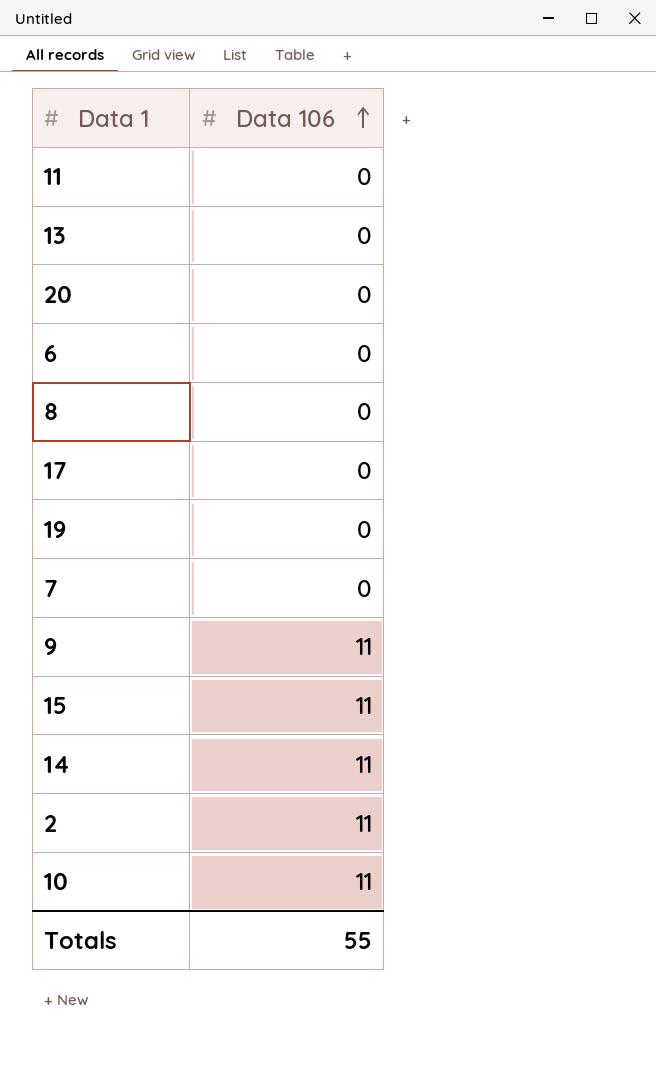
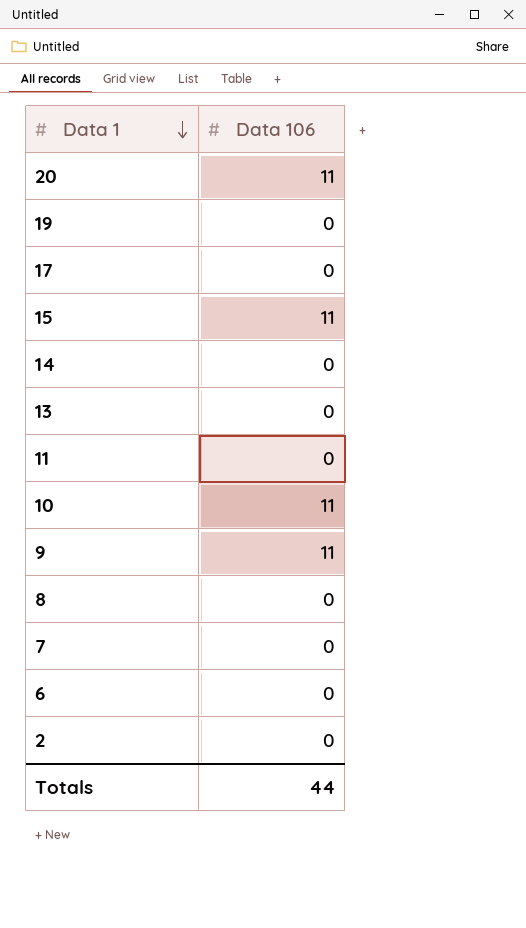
row order: Data 106 ascending -> Data 1 descending
20 | Data 106: 0 -> 11
14 | Data 106: 11 -> 0
2 | Data 106: 11 -> 0
Totals | Data 106: 55 -> 44

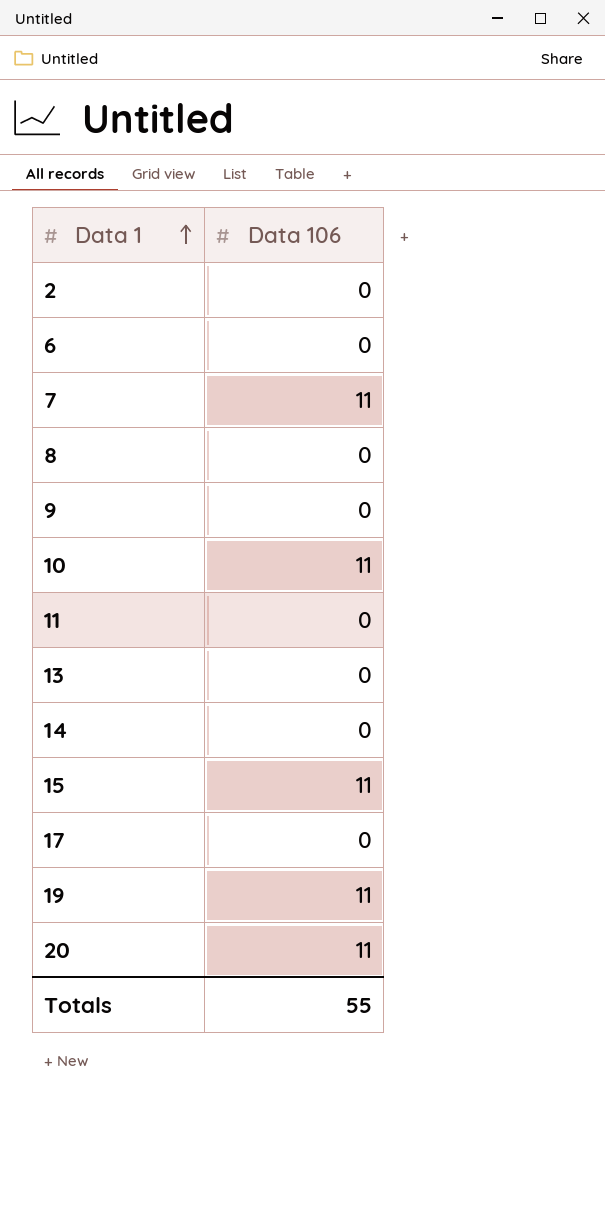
row order: Data 1 descending -> Data 1 ascending
7 | Data 106: 0 -> 11
9 | Data 106: 11 -> 0
19 | Data 106: 0 -> 11
Totals | Data 106: 44 -> 55

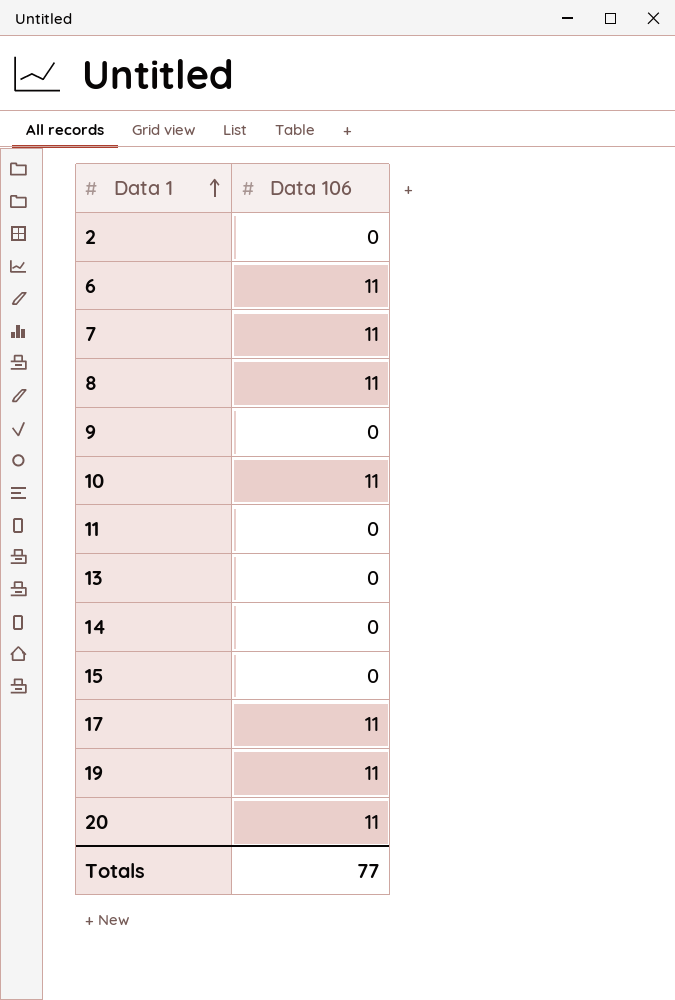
6 | Data 106: 0 -> 11
8 | Data 106: 0 -> 11
15 | Data 106: 11 -> 0
17 | Data 106: 0 -> 11
Totals | Data 106: 55 -> 77

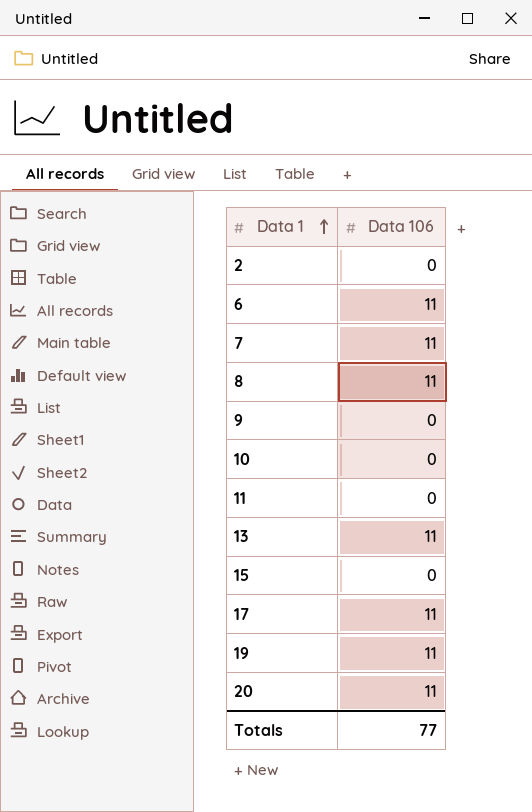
row 14: 0 -> none
10 | Data 106: 11 -> 0
13 | Data 106: 0 -> 11

